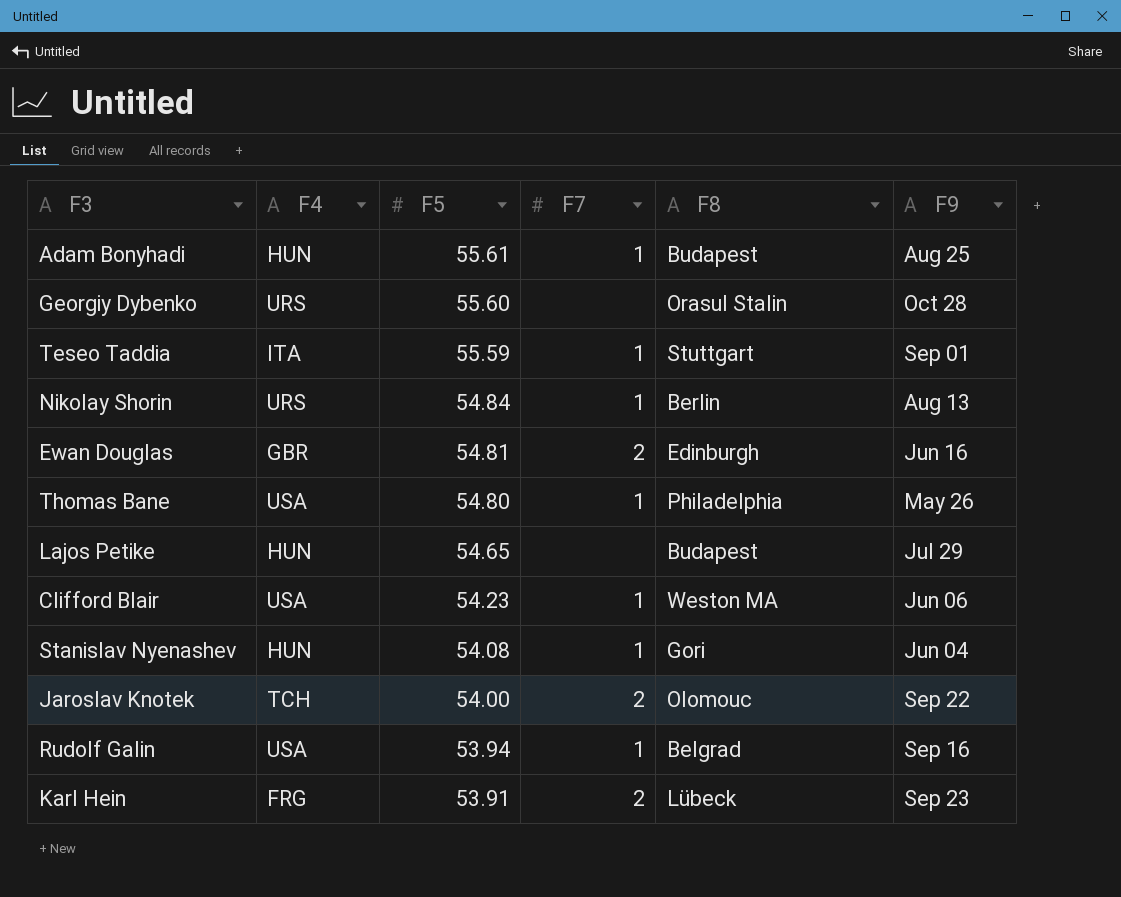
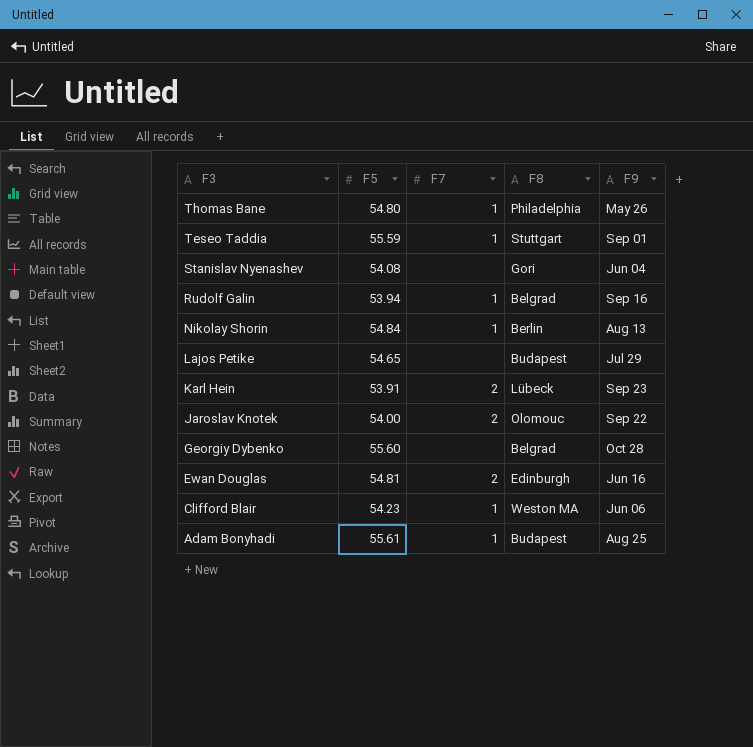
row order: F5 descending -> F3 descending
column F4 | position: 2 -> none
Stanislav Nyenashev | F7: 1 -> none
Georgiy Dybenko | F8: Orasul Stalin -> Belgrad

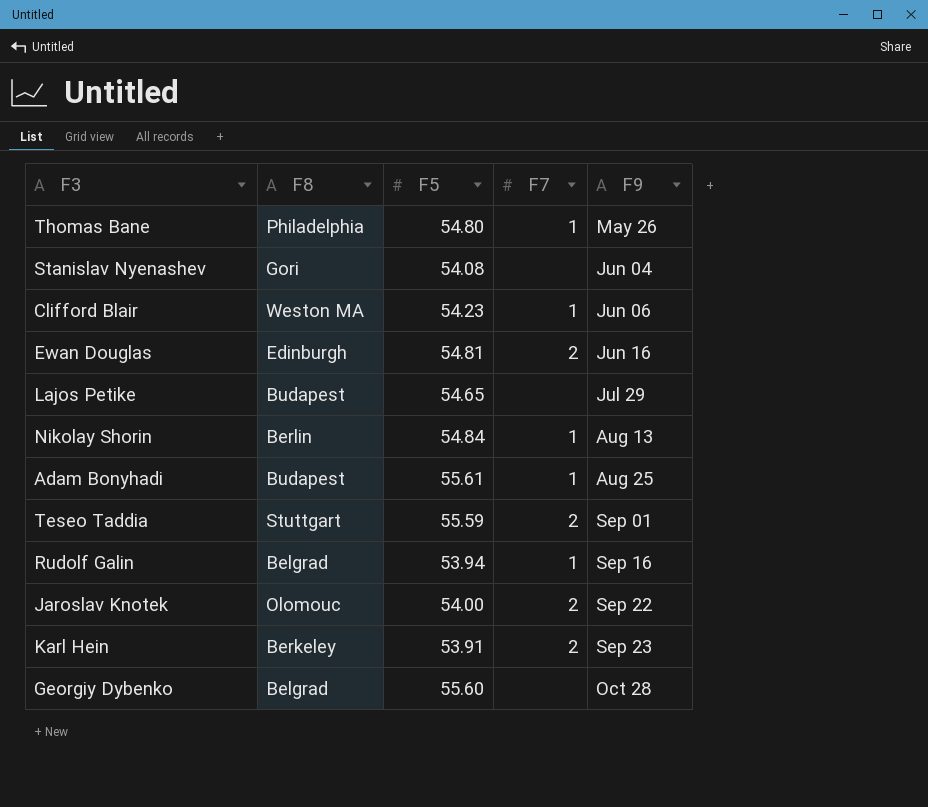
row order: F3 descending -> F9 ascending
column F8 | position: 4 -> 2
Teseo Taddia | F7: 1 -> 2
Karl Hein | F8: Lübeck -> Berkeley

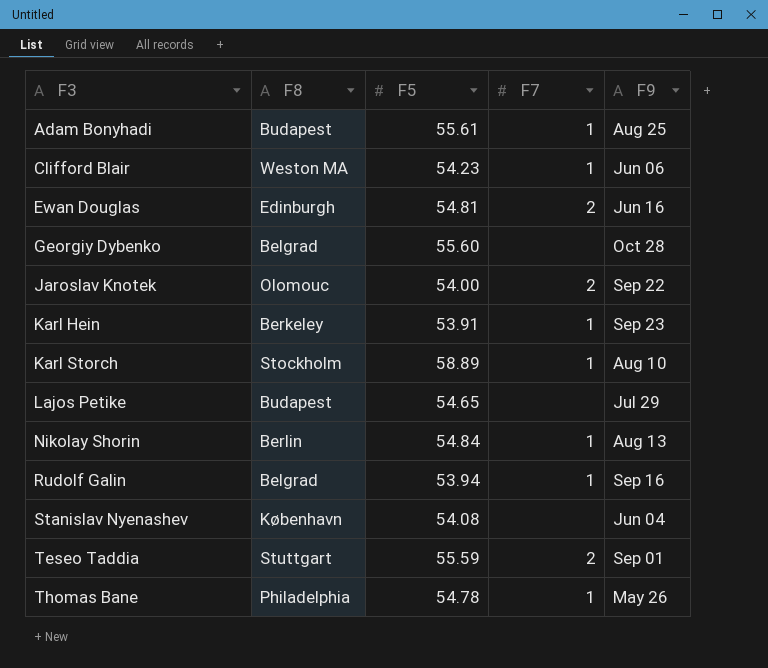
row order: F9 ascending -> F3 ascending
Karl Hein | F7: 2 -> 1
row Karl Storch: none -> Stockholm | 58.89 | 1 | Aug 10
Stanislav Nyenashev | F8: Gori -> København
Thomas Bane | F5: 54.80 -> 54.78

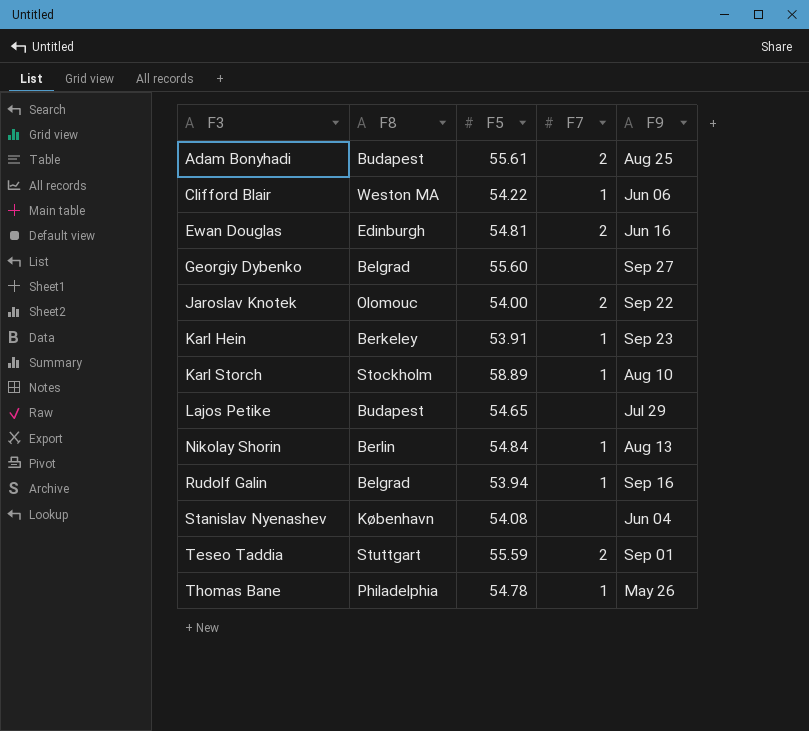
Adam Bonyhadi | F7: 1 -> 2
Clifford Blair | F5: 54.23 -> 54.22
Georgiy Dybenko | F9: Oct 28 -> Sep 27

